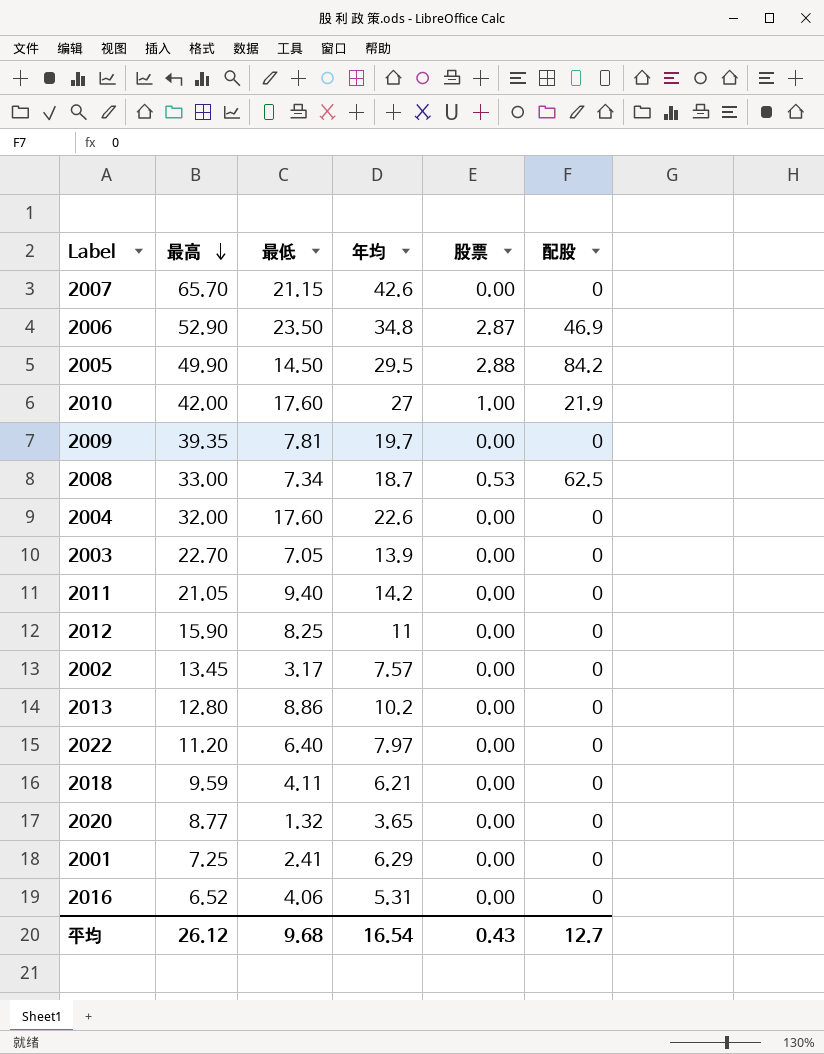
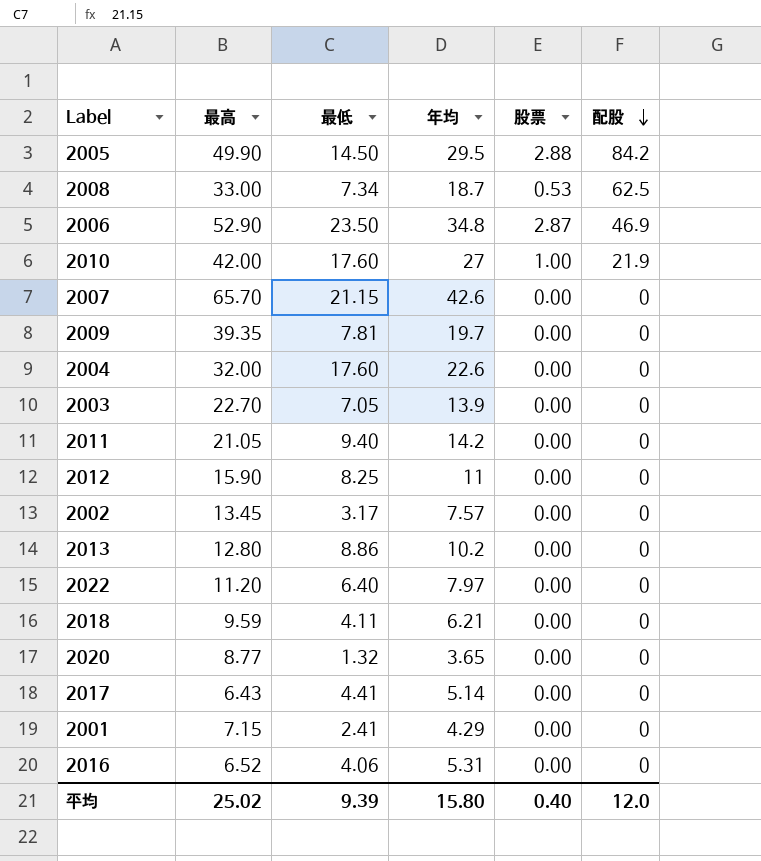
row order: 最高 descending -> 配股 descending
row 2017: none -> 6.43 | 4.41 | 5.14 | 0.00 | 0
2001 | 最高: 7.25 -> 7.15
2001 | 年均: 6.29 -> 4.29
平均 | 最高: 26.12 -> 25.02
平均 | 最低: 9.68 -> 9.39
平均 | 年均: 16.54 -> 15.80
平均 | 股票: 0.43 -> 0.40
平均 | 配股: 12.7 -> 12.0

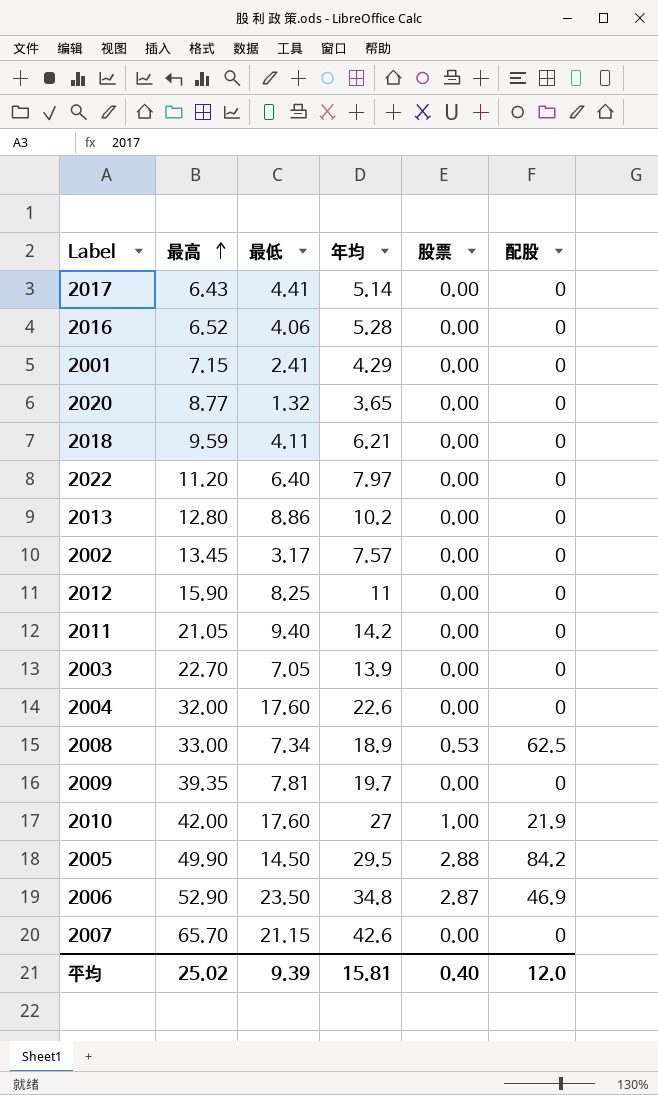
row order: 配股 descending -> 最高 ascending
2016 | 年均: 5.31 -> 5.28
2008 | 年均: 18.7 -> 18.9
平均 | 年均: 15.80 -> 15.81

